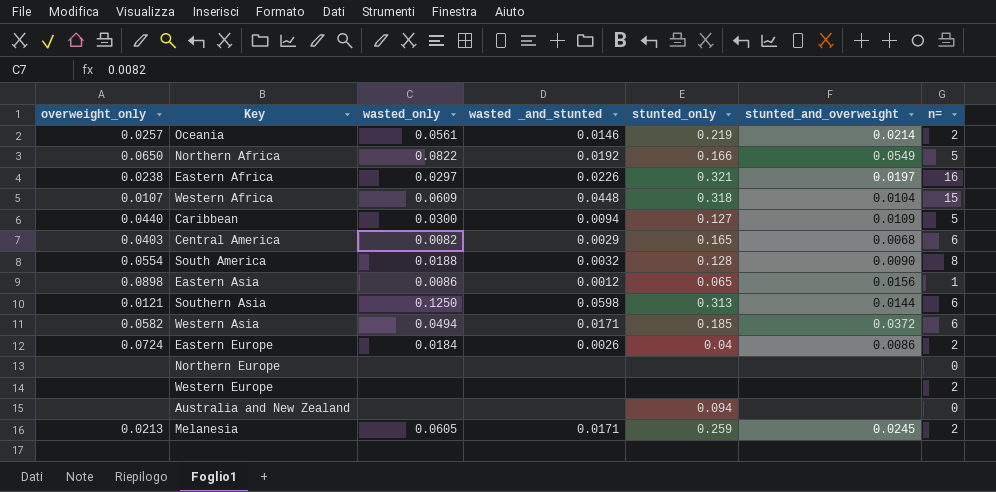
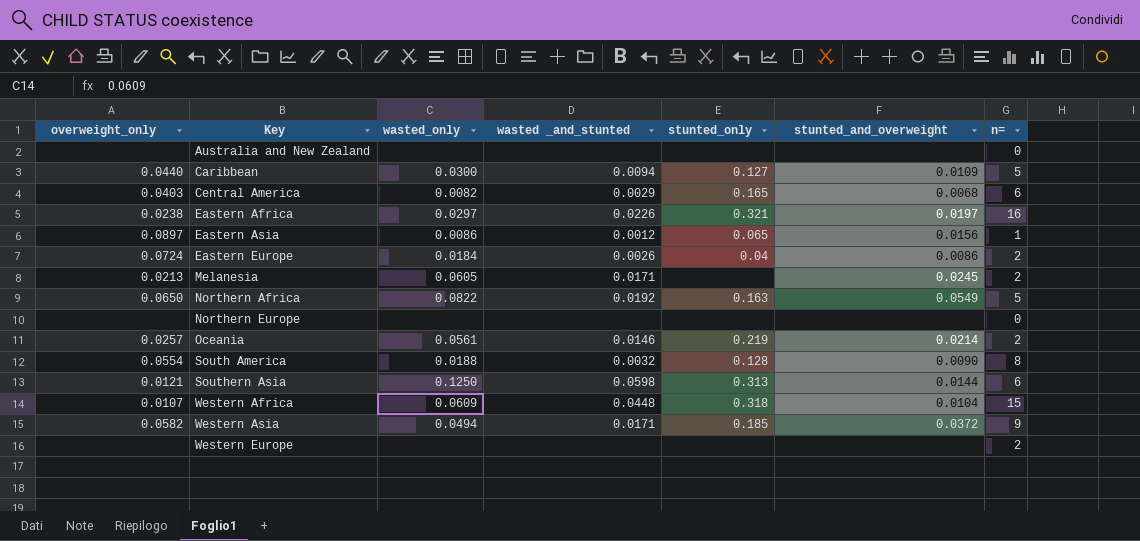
row order: none -> Key ascending
Australia and New Zealand | stunted_only: 0.094 -> none
Eastern Asia | overweight_only: 0.0898 -> 0.0897
Melanesia | stunted_only: 0.259 -> none
Northern Africa | stunted_only: 0.166 -> 0.163
Western Asia | n=: 6 -> 9

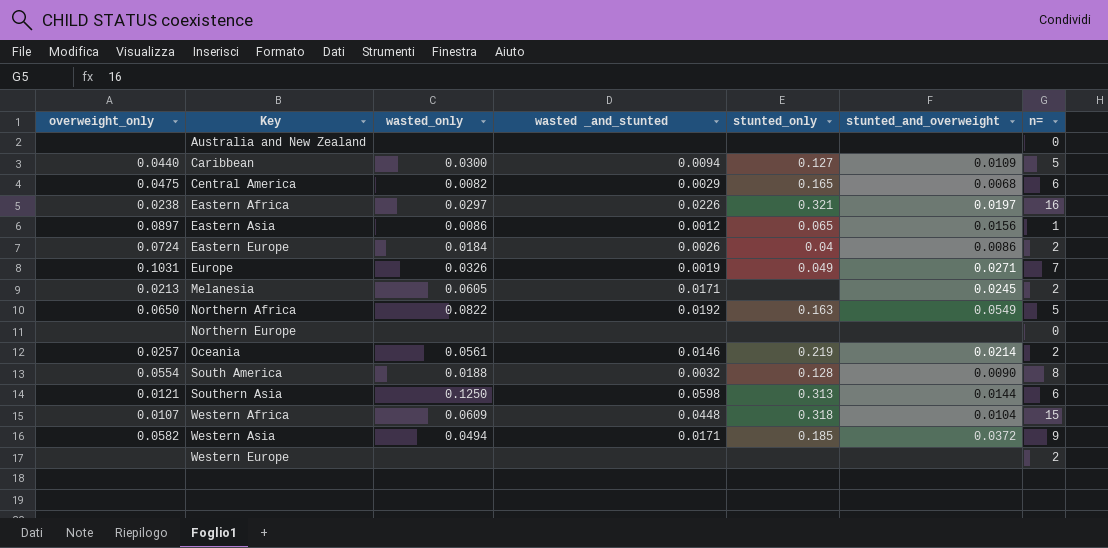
Central America | overweight_only: 0.0403 -> 0.0475
row Europe: none -> 0.1031 | 0.0326 | 0.0019 | 0.049 | 0.0271 | 7

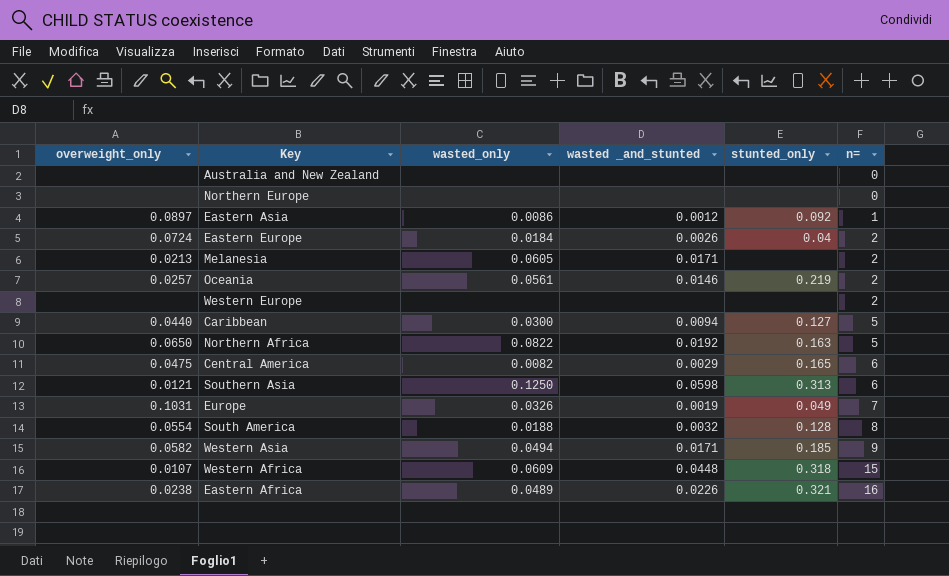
row order: Key ascending -> n= ascending
column stunted_and_overweight | position: 6 -> none
Eastern Asia | stunted_only: 0.065 -> 0.092
Eastern Africa | wasted_only: 0.0297 -> 0.0489

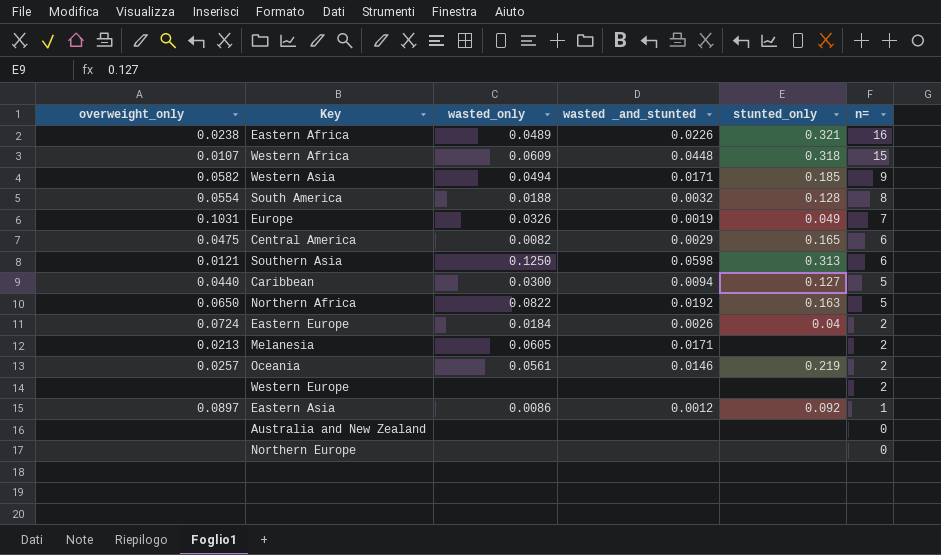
row order: n= ascending -> n= descending

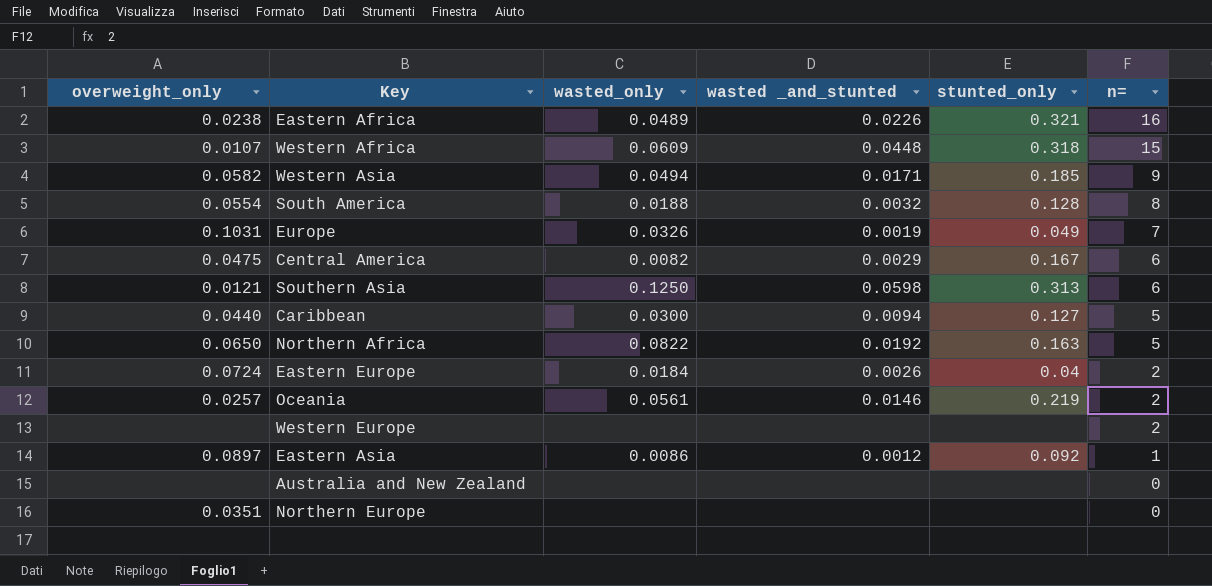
row Melanesia: 0.0213 | 0.0605 | 0.0171 | none | 2 -> none
Central America | stunted_only: 0.165 -> 0.167
Northern Europe | overweight_only: none -> 0.0351

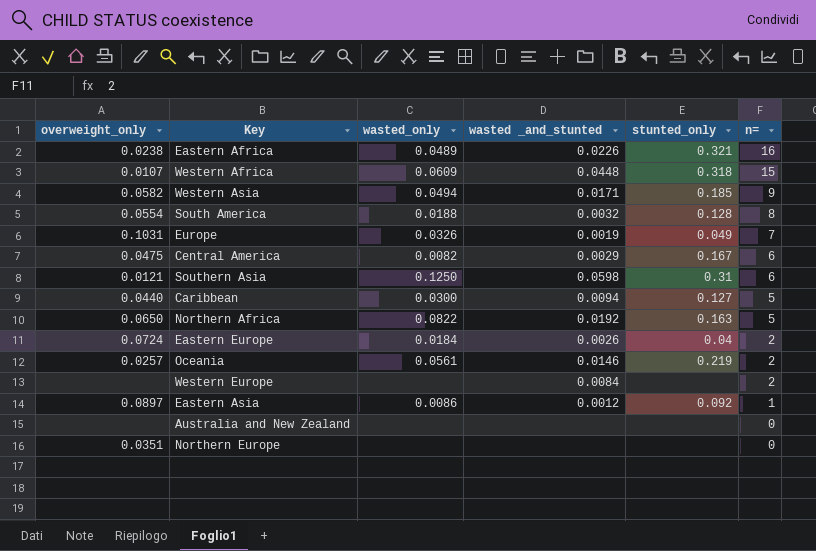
Southern Asia | stunted_only: 0.313 -> 0.31
Western Europe | wasted _and_stunted: none -> 0.0084

